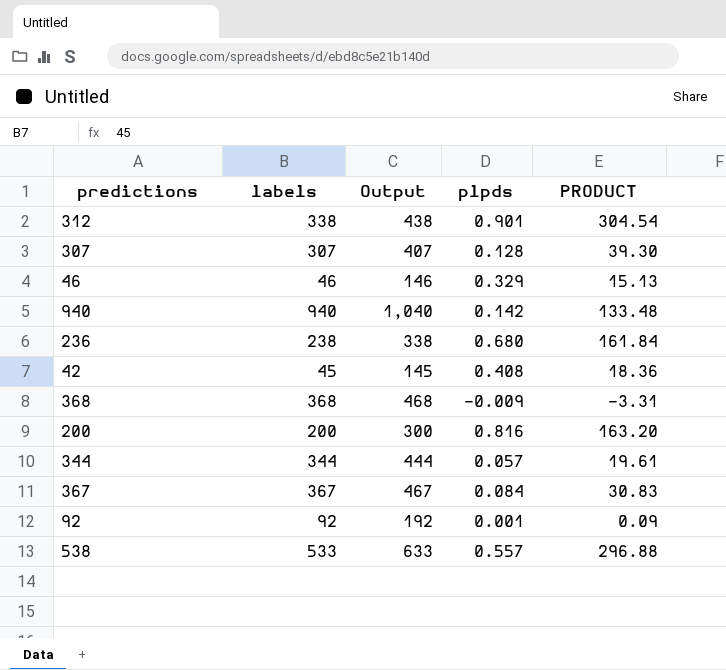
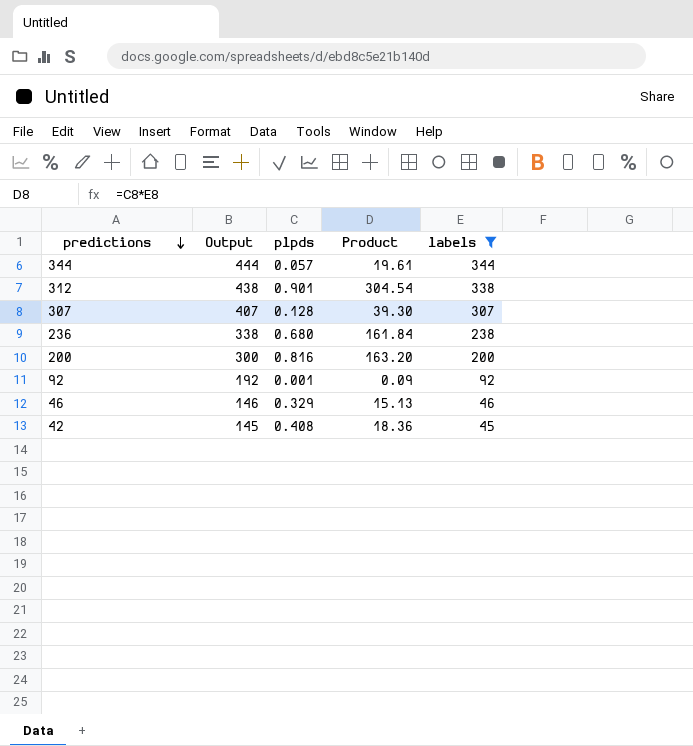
filter: none -> labels <= 344
row order: none -> predictions descending
column name: PRODUCT -> Product
column labels | position: 2 -> 5

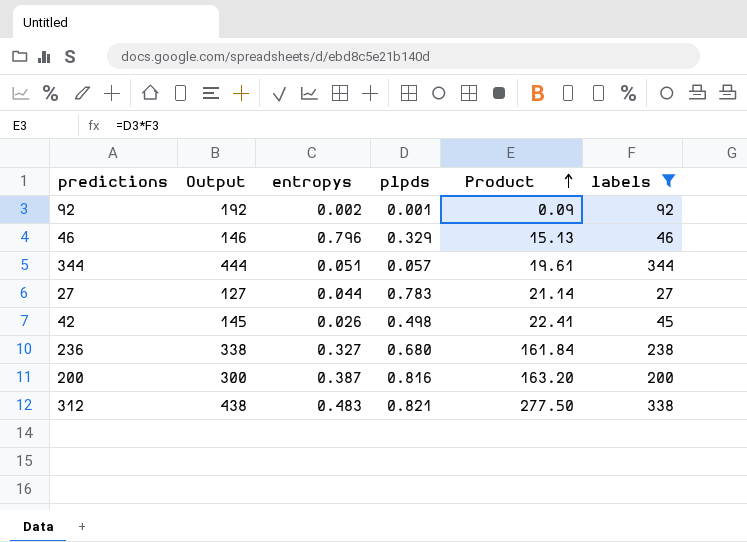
row order: predictions descending -> Product ascending
column entropys | position: none -> 3
row 307: 407 | 0.128 | 39.30 | 307 -> none
row 27: none -> 127 | 0.044 | 0.783 | 21.14 | 27
42 | plpds: 0.408 -> 0.498
42 | Product: 18.36 -> 22.41
312 | plpds: 0.901 -> 0.821
312 | Product: 304.54 -> 277.50

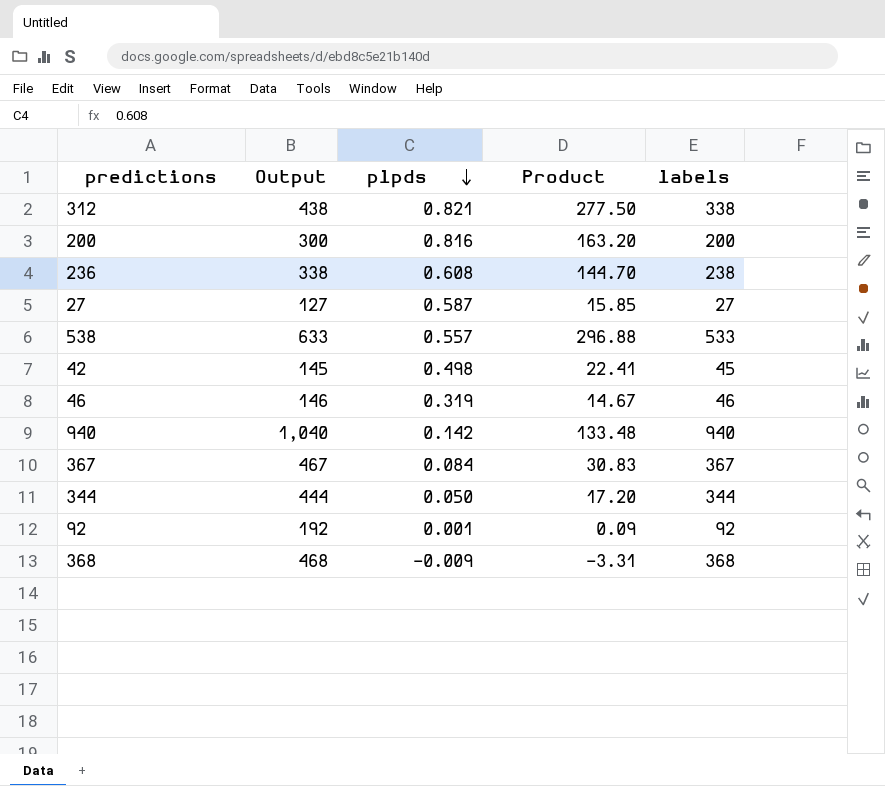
filter: labels <= 344 -> none
row order: Product ascending -> plpds descending
column entropys | position: 3 -> none
236 | plpds: 0.680 -> 0.608
236 | Product: 161.84 -> 144.70
27 | plpds: 0.783 -> 0.587
27 | Product: 21.14 -> 15.85
46 | plpds: 0.329 -> 0.319
46 | Product: 15.13 -> 14.67
344 | plpds: 0.057 -> 0.050
344 | Product: 19.61 -> 17.20

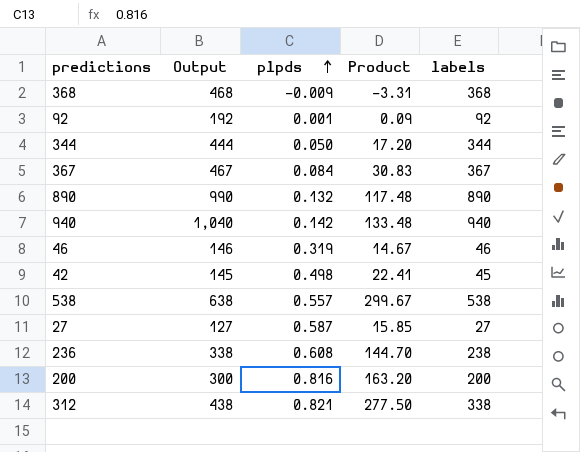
row order: plpds descending -> plpds ascending
row 890: none -> 990 | 0.132 | 117.48 | 890
538 | Output: 633 -> 638
538 | Product: 296.88 -> 299.67
538 | labels: 533 -> 538

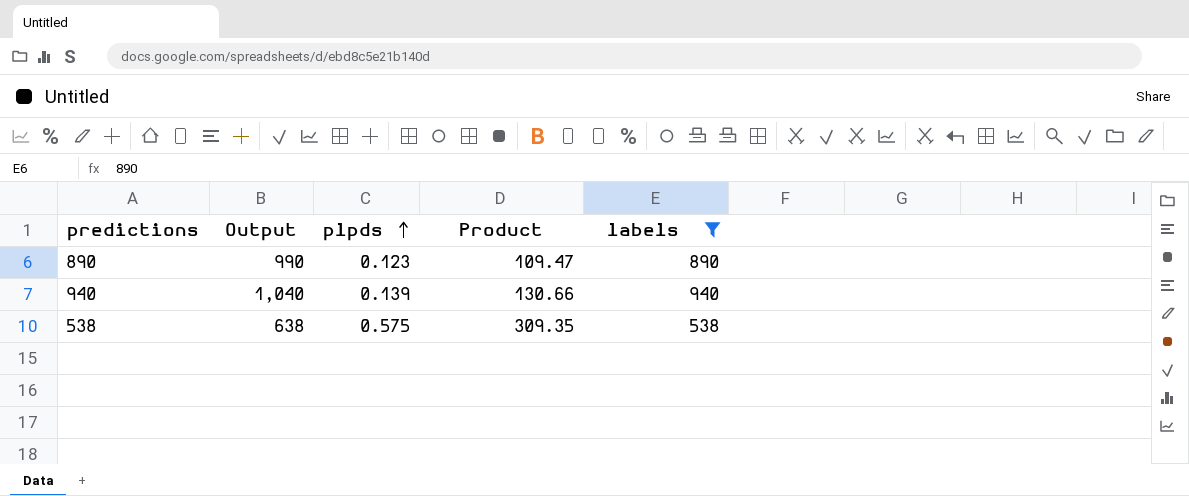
filter: none -> labels >= 538
890 | plpds: 0.132 -> 0.123
890 | Product: 117.48 -> 109.47
940 | plpds: 0.142 -> 0.139
940 | Product: 133.48 -> 130.66
538 | plpds: 0.557 -> 0.575
538 | Product: 299.67 -> 309.35

